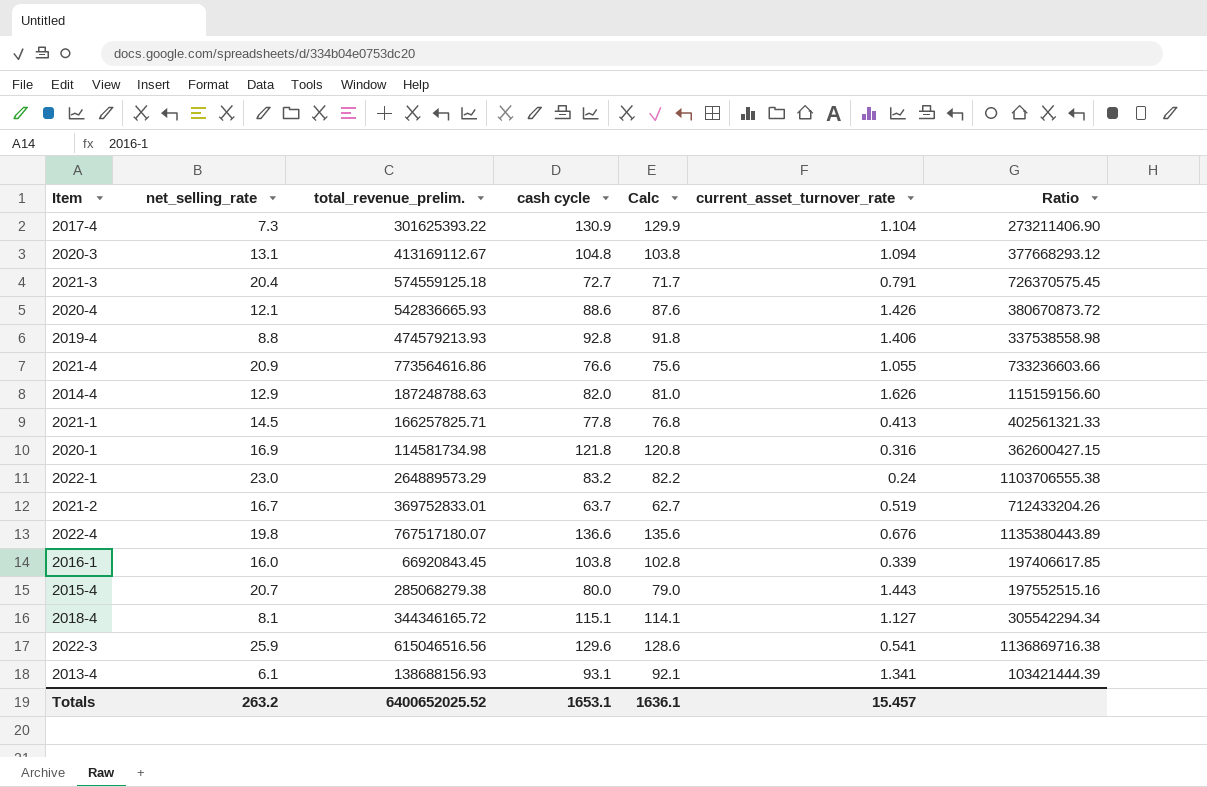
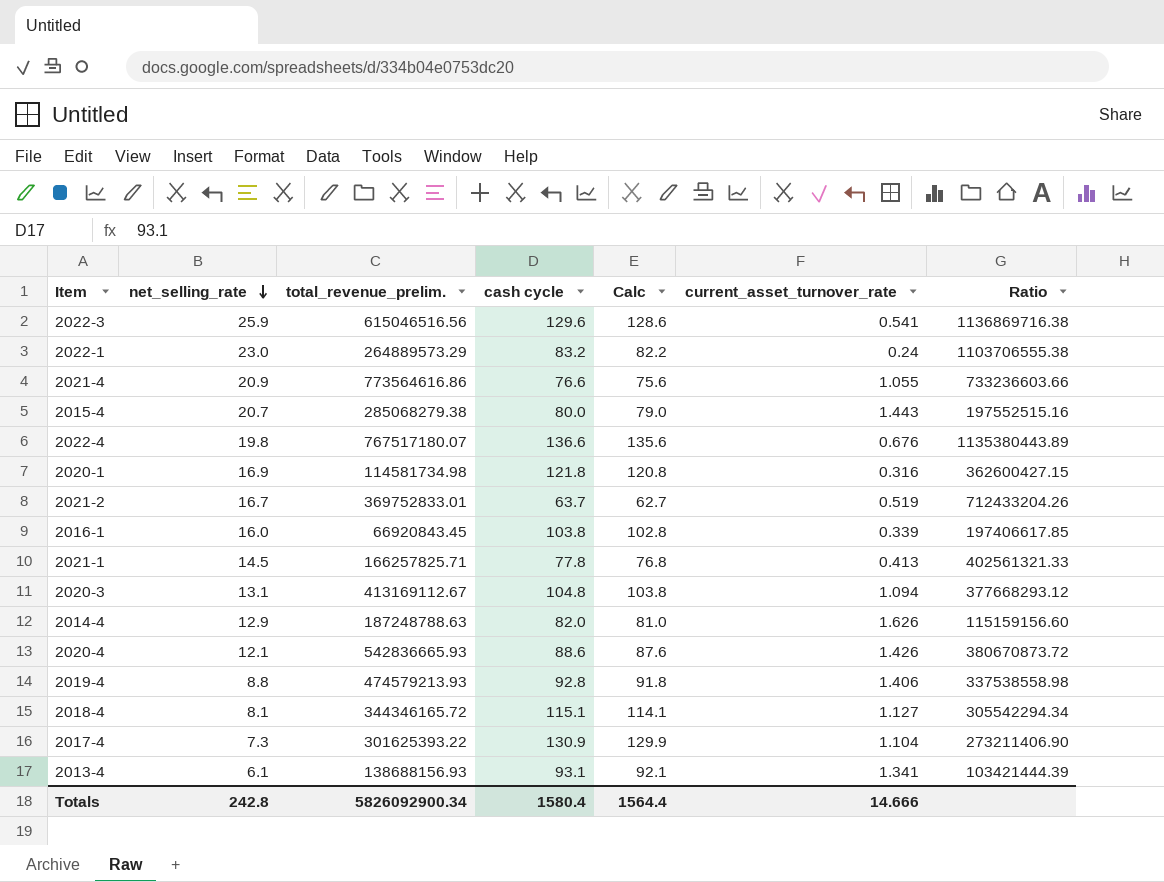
row order: none -> net_selling_rate descending
row 2021-3: 20.4 | 574559125.18 | 72.7 | 71.7 | 0.791 | 726370575.45 -> none
Totals | net_selling_rate: 263.2 -> 242.8
Totals | total_revenue_prelim.: 6400652025.52 -> 5826092900.34
Totals | cash cycle: 1653.1 -> 1580.4
Totals | Calc: 1636.1 -> 1564.4
Totals | current_asset_turnover_rate: 15.457 -> 14.666

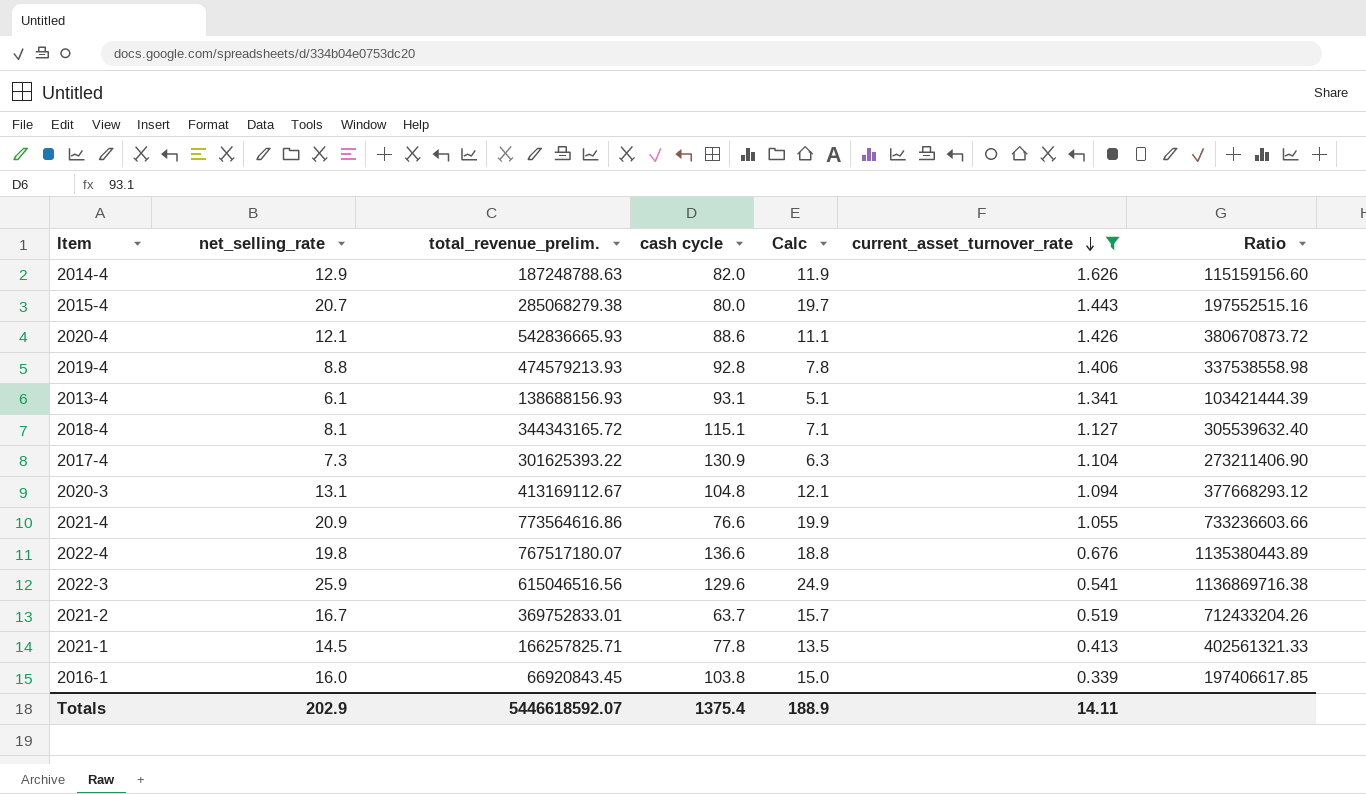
filter: none -> current_asset_turnover_rate >= 0.339
row order: net_selling_rate descending -> current_asset_turnover_rate descending
column Calc | formula: [cash cycle] - 1 -> [net_selling_rate] - 1
2018-4 | total_revenue_prelim.: 344346165.72 -> 344343165.72
2018-4 | Ratio: 305542294.34 -> 305539632.40
Totals | net_selling_rate: 242.8 -> 202.9
Totals | total_revenue_prelim.: 5826092900.34 -> 5446618592.07
Totals | cash cycle: 1580.4 -> 1375.4
Totals | Calc: 1564.4 -> 188.9
Totals | current_asset_turnover_rate: 14.666 -> 14.11

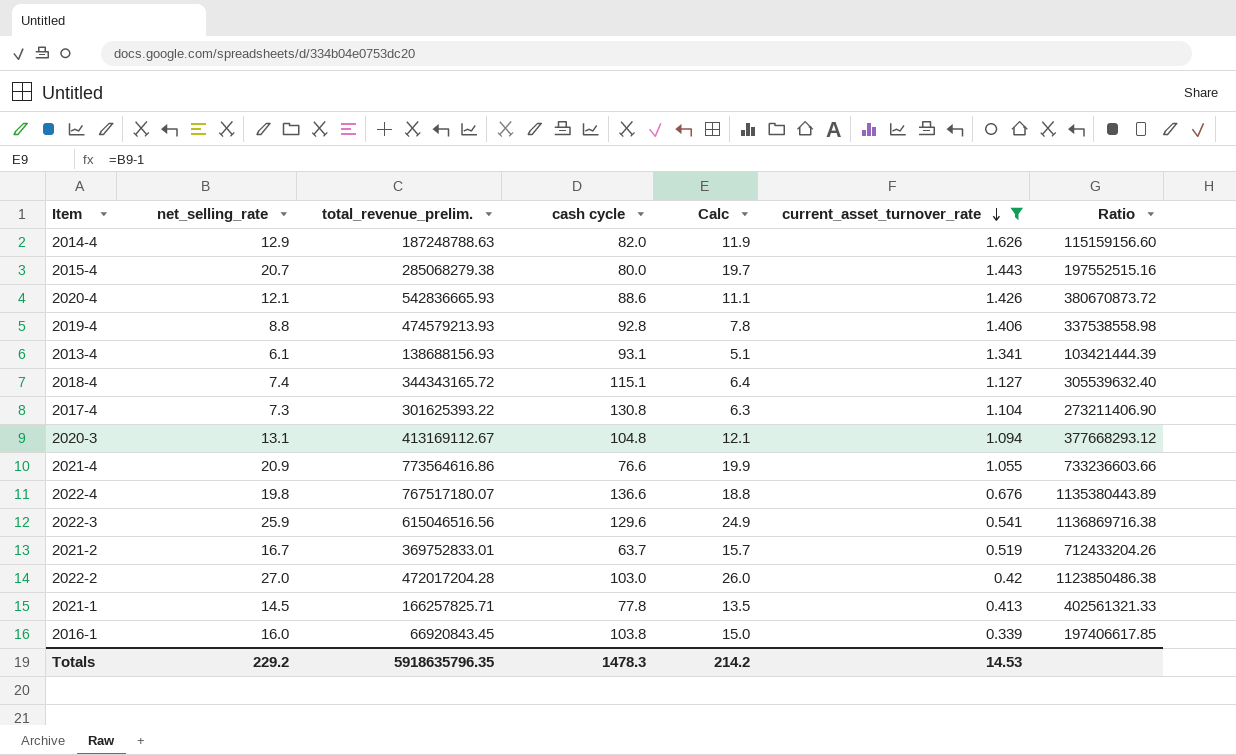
2018-4 | net_selling_rate: 8.1 -> 7.4
2018-4 | Calc: 7.1 -> 6.4
2017-4 | cash cycle: 130.9 -> 130.8
row 2022-2: none -> 27.0 | 472017204.28 | 103.0 | 26.0 | 0.42 | 1123850486.38
Totals | net_selling_rate: 202.9 -> 229.2
Totals | total_revenue_prelim.: 5446618592.07 -> 5918635796.35
Totals | cash cycle: 1375.4 -> 1478.3
Totals | Calc: 188.9 -> 214.2
Totals | current_asset_turnover_rate: 14.11 -> 14.53

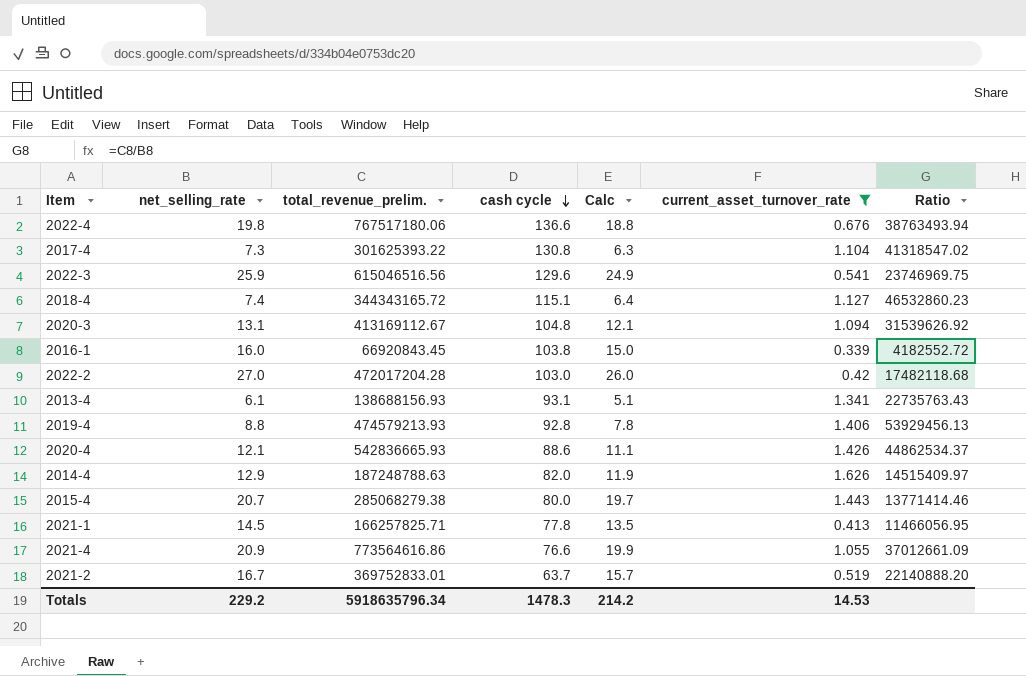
row order: current_asset_turnover_rate descending -> cash cycle descending
column Ratio | formula: [total_revenue_prelim.] / [current_asset_turnover_rate] -> [total_revenue_prelim.] / [net_selling_rate]
2022-4 | total_revenue_prelim.: 767517180.07 -> 767517180.06
Totals | total_revenue_prelim.: 5918635796.35 -> 5918635796.34

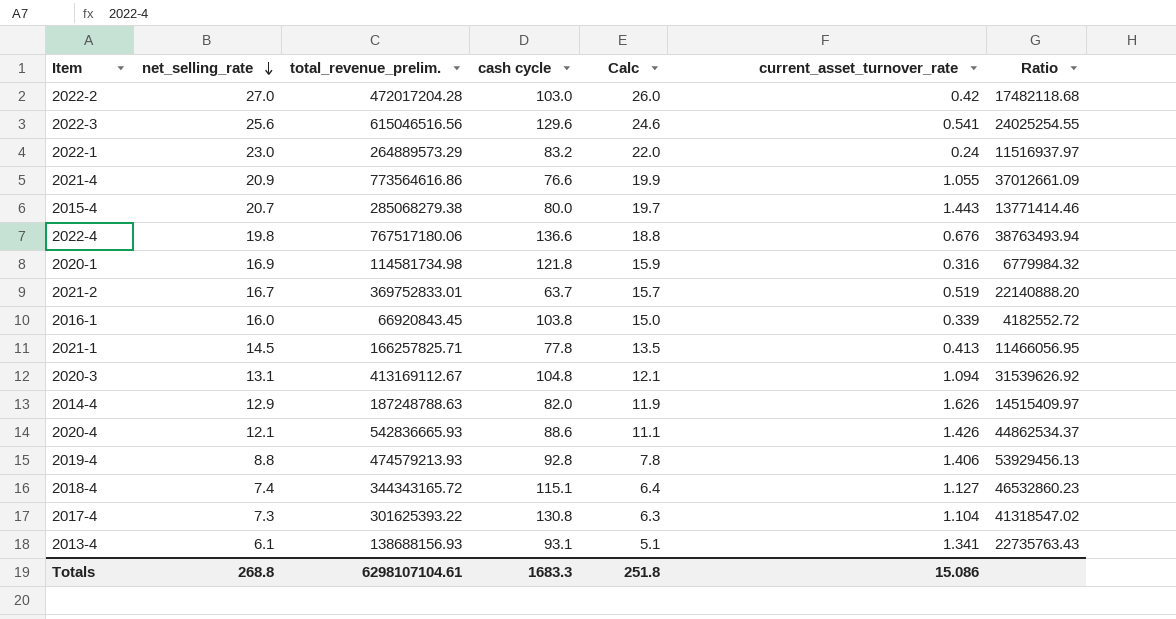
filter: current_asset_turnover_rate >= 0.339 -> none
row order: cash cycle descending -> net_selling_rate descending
2022-3 | net_selling_rate: 25.9 -> 25.6
2022-3 | Calc: 24.9 -> 24.6
2022-3 | Ratio: 23746969.75 -> 24025254.55
Totals | net_selling_rate: 229.2 -> 268.8
Totals | total_revenue_prelim.: 5918635796.34 -> 6298107104.61
Totals | cash cycle: 1478.3 -> 1683.3
Totals | Calc: 214.2 -> 251.8
Totals | current_asset_turnover_rate: 14.53 -> 15.086

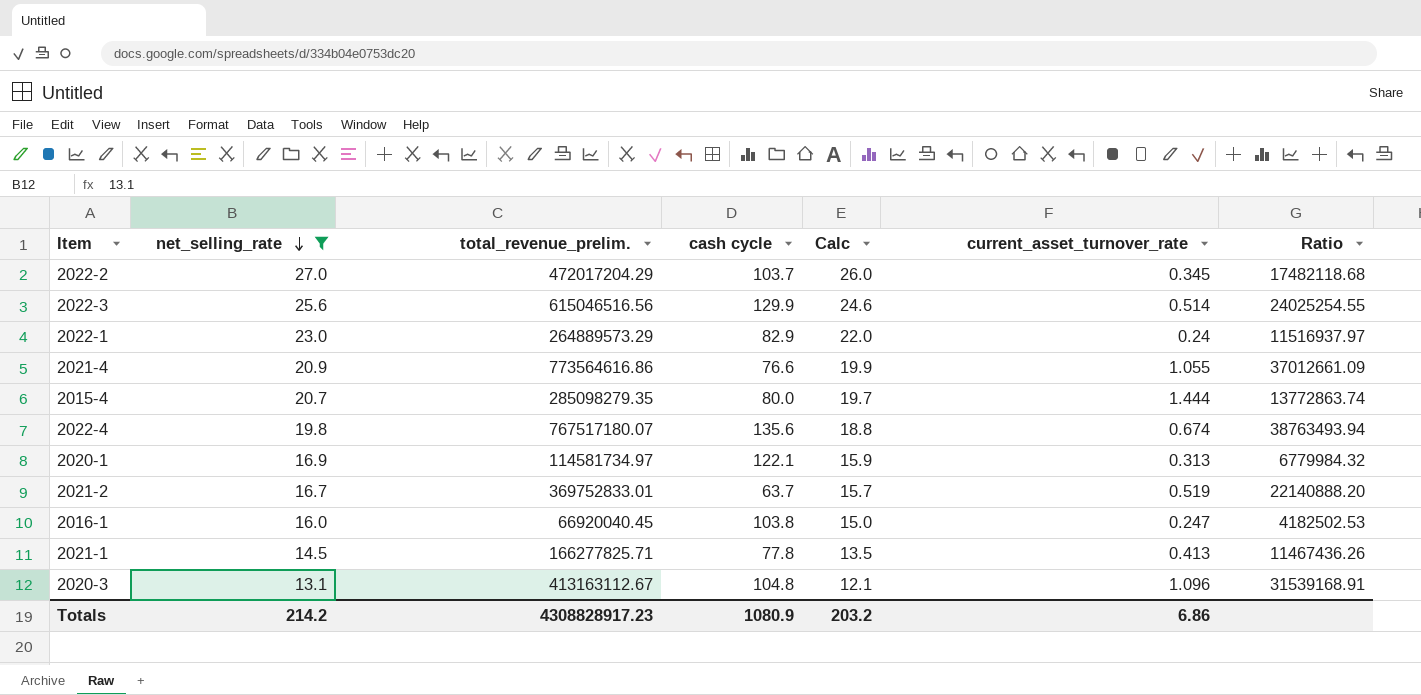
filter: none -> net_selling_rate >= 13.1
2022-2 | total_revenue_prelim.: 472017204.28 -> 472017204.29
2022-2 | cash cycle: 103.0 -> 103.7
2022-2 | current_asset_turnover_rate: 0.42 -> 0.345
2022-3 | cash cycle: 129.6 -> 129.9
2022-3 | current_asset_turnover_rate: 0.541 -> 0.514
2022-1 | cash cycle: 83.2 -> 82.9
2015-4 | total_revenue_prelim.: 285068279.38 -> 285098279.35
2015-4 | current_asset_turnover_rate: 1.443 -> 1.444
2015-4 | Ratio: 13771414.46 -> 13772863.74
2022-4 | total_revenue_prelim.: 767517180.06 -> 767517180.07
2022-4 | cash cycle: 136.6 -> 135.6
2022-4 | current_asset_turnover_rate: 0.676 -> 0.674
2020-1 | total_revenue_prelim.: 114581734.98 -> 114581734.97
2020-1 | cash cycle: 121.8 -> 122.1
2020-1 | current_asset_turnover_rate: 0.316 -> 0.313
2016-1 | total_revenue_prelim.: 66920843.45 -> 66920040.45
2016-1 | current_asset_turnover_rate: 0.339 -> 0.247
2016-1 | Ratio: 4182552.72 -> 4182502.53
2021-1 | total_revenue_prelim.: 166257825.71 -> 166277825.71
2021-1 | Ratio: 11466056.95 -> 11467436.26
2020-3 | total_revenue_prelim.: 413169112.67 -> 413163112.67
2020-3 | current_asset_turnover_rate: 1.094 -> 1.096
2020-3 | Ratio: 31539626.92 -> 31539168.91
Totals | net_selling_rate: 268.8 -> 214.2
Totals | total_revenue_prelim.: 6298107104.61 -> 4308828917.23
Totals | cash cycle: 1683.3 -> 1080.9
Totals | Calc: 251.8 -> 203.2
Totals | current_asset_turnover_rate: 15.086 -> 6.86

